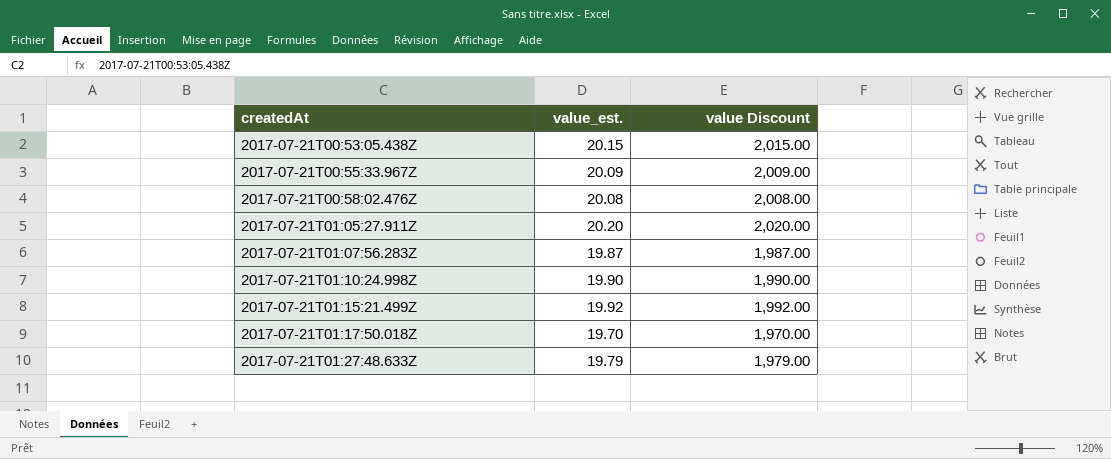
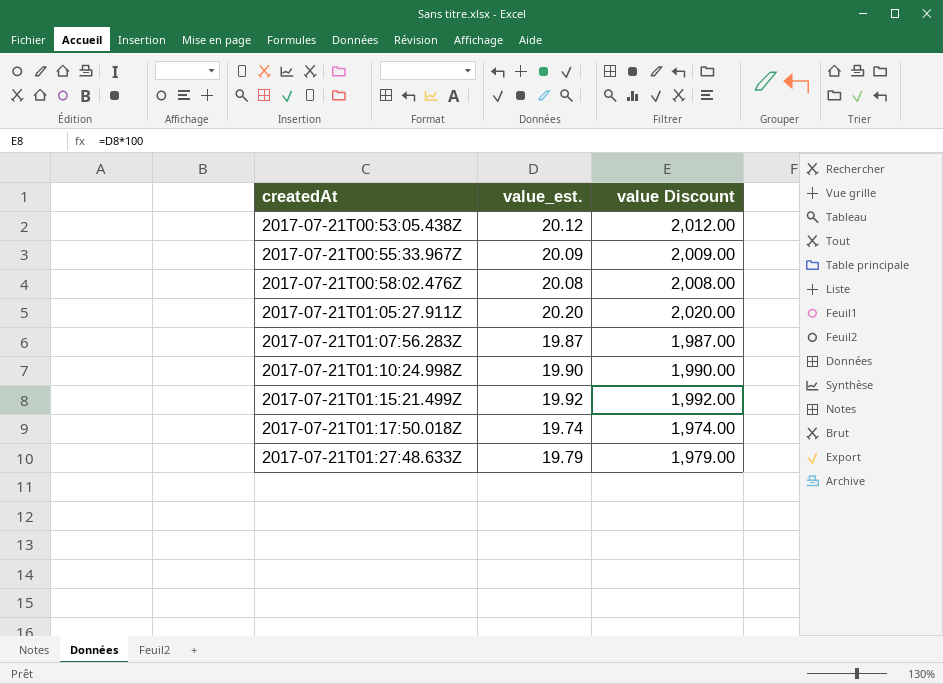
2017-07-21T00:53:05.438Z | value_est.: 20.15 -> 20.12
2017-07-21T00:53:05.438Z | value Discount: 2,015.00 -> 2,012.00
2017-07-21T01:17:50.018Z | value_est.: 19.70 -> 19.74
2017-07-21T01:17:50.018Z | value Discount: 1,970.00 -> 1,974.00

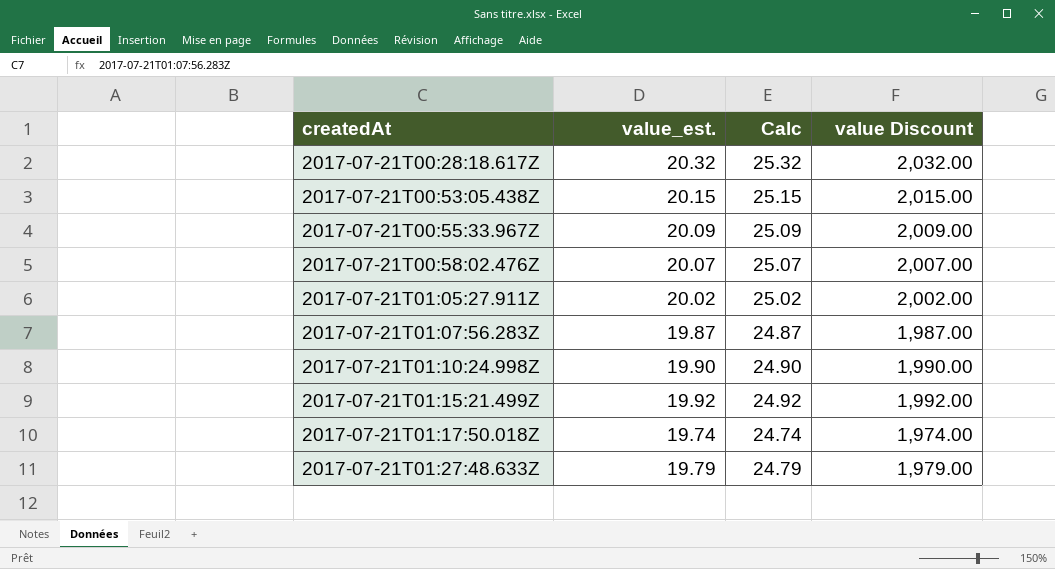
column Calc | formula: none -> [value_est.] + 5
row 2017-07-21T00:28:18.617Z: none -> 20.32 | 25.32 | 2,032.00
2017-07-21T00:53:05.438Z | value_est.: 20.12 -> 20.15
2017-07-21T00:53:05.438Z | value Discount: 2,012.00 -> 2,015.00
2017-07-21T00:58:02.476Z | value_est.: 20.08 -> 20.07
2017-07-21T00:58:02.476Z | value Discount: 2,008.00 -> 2,007.00
2017-07-21T01:05:27.911Z | value_est.: 20.20 -> 20.02
2017-07-21T01:05:27.911Z | value Discount: 2,020.00 -> 2,002.00

